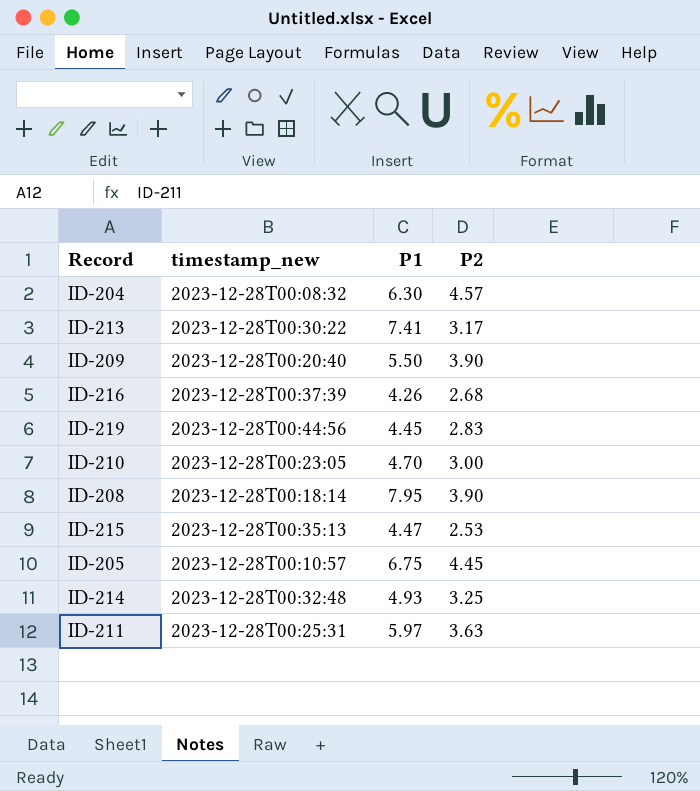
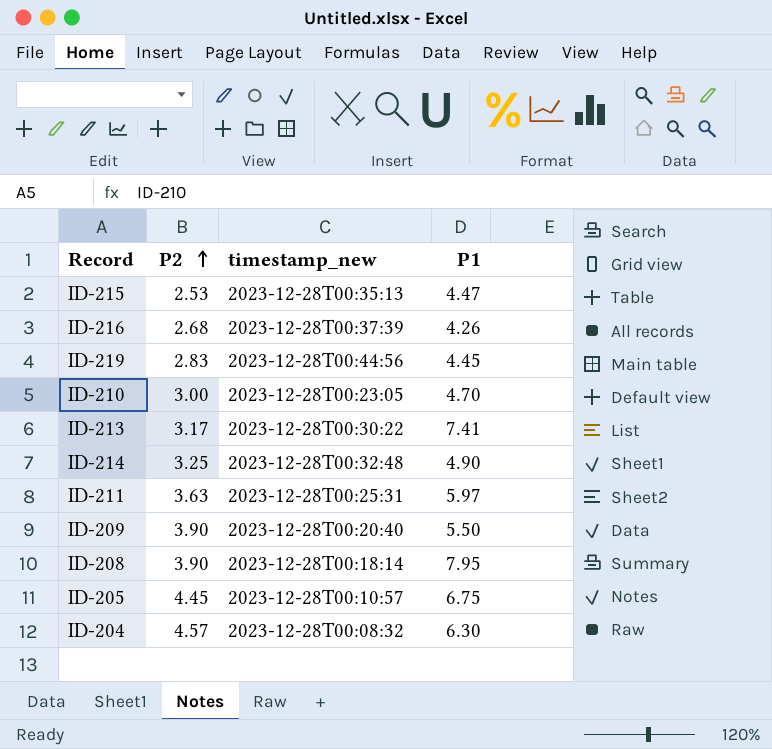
row order: none -> P2 ascending
column P2 | position: 4 -> 2
ID-214 | P1: 4.93 -> 4.90

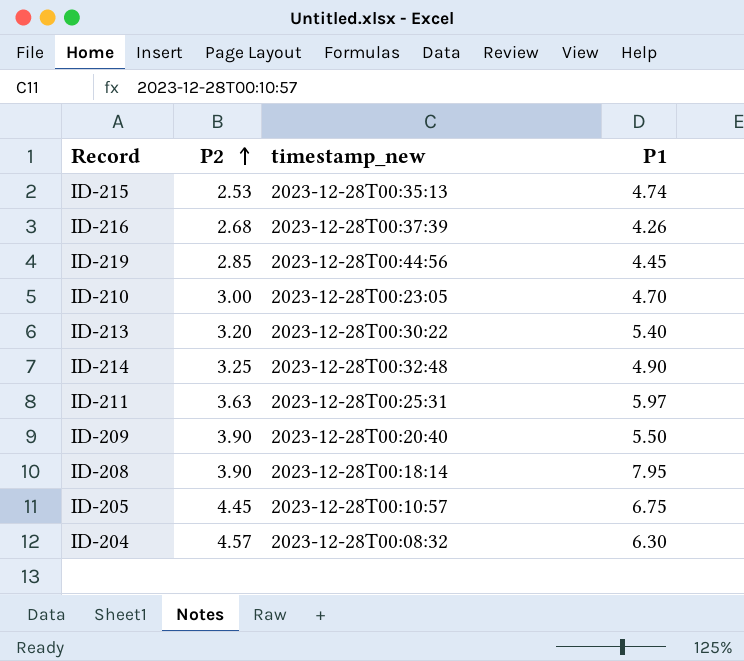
ID-215 | P1: 4.47 -> 4.74
ID-219 | P2: 2.83 -> 2.85
ID-213 | P2: 3.17 -> 3.20
ID-213 | P1: 7.41 -> 5.40

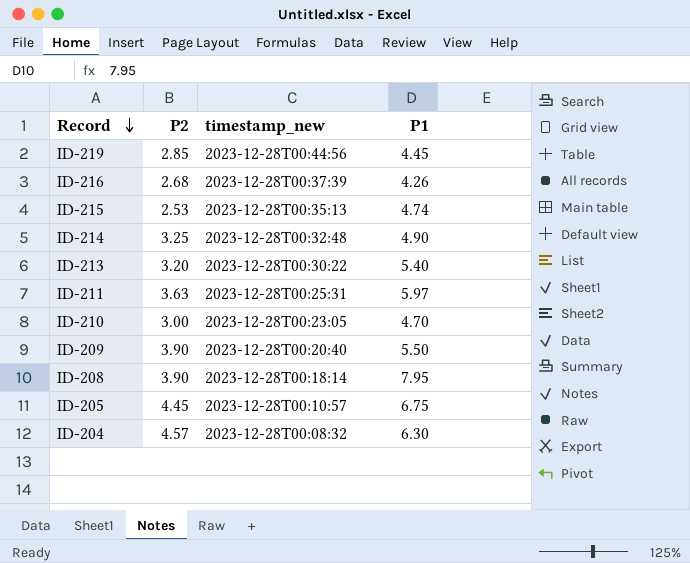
row order: P2 ascending -> Record descending

